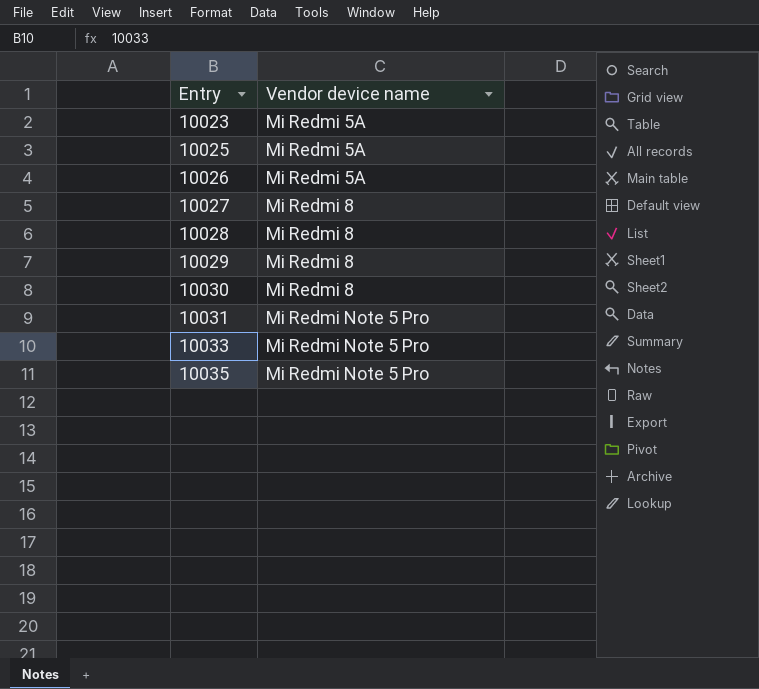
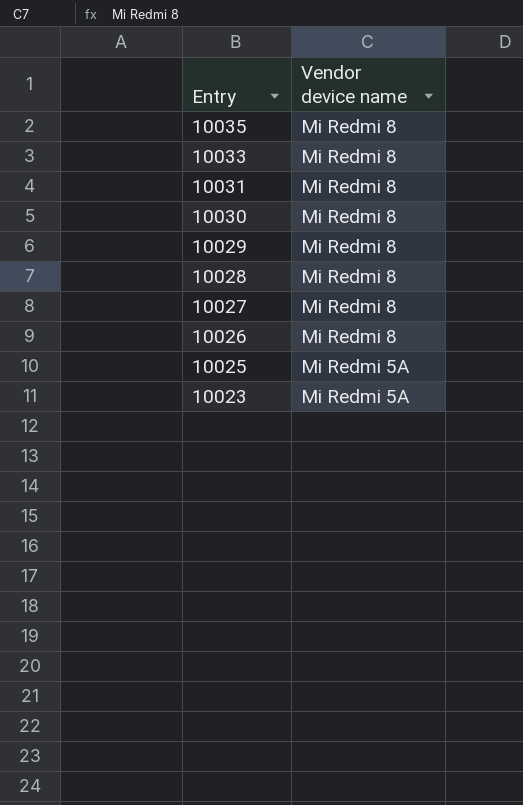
row order: Entry ascending -> Entry descending
10035 | Vendor device name: Mi Redmi Note 5 Pro -> Mi Redmi 8
10033 | Vendor device name: Mi Redmi Note 5 Pro -> Mi Redmi 8
10031 | Vendor device name: Mi Redmi Note 5 Pro -> Mi Redmi 8
10026 | Vendor device name: Mi Redmi 5A -> Mi Redmi 8

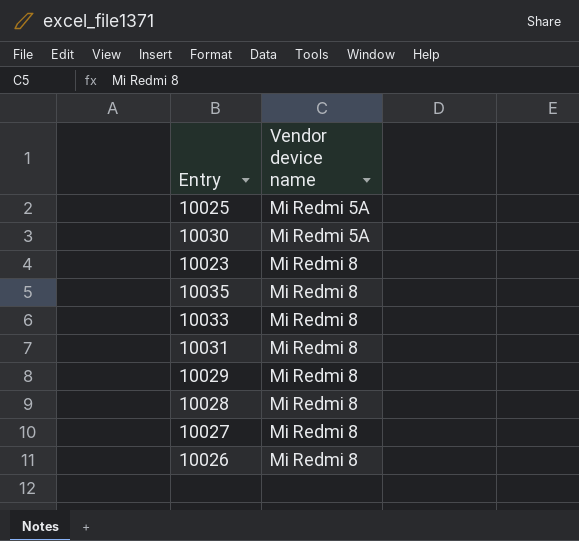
row order: Entry descending -> Vendor device name ascending
10030 | Vendor device name: Mi Redmi 8 -> Mi Redmi 5A
10023 | Vendor device name: Mi Redmi 5A -> Mi Redmi 8

